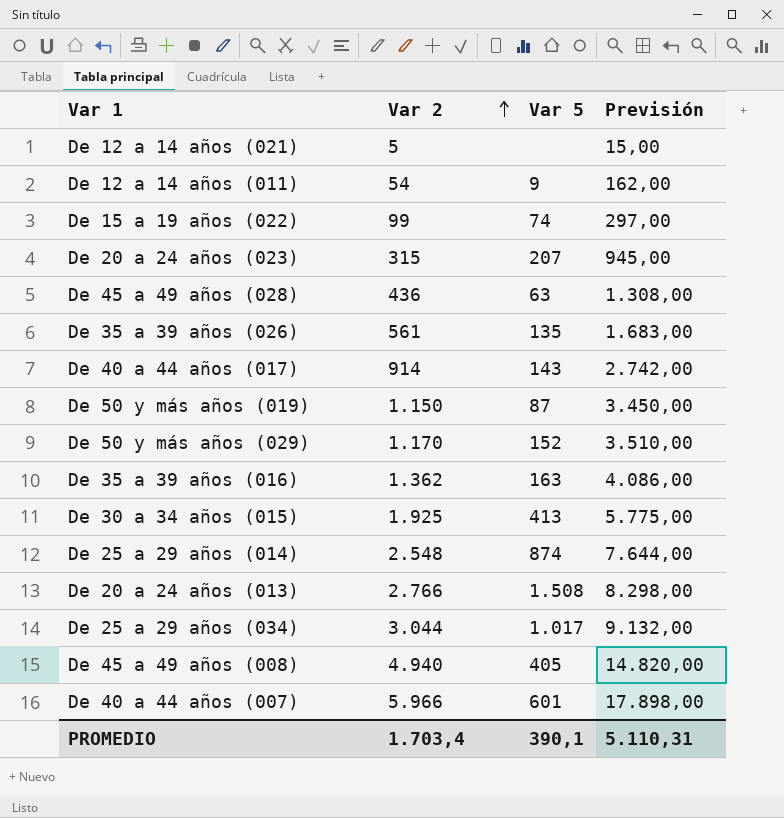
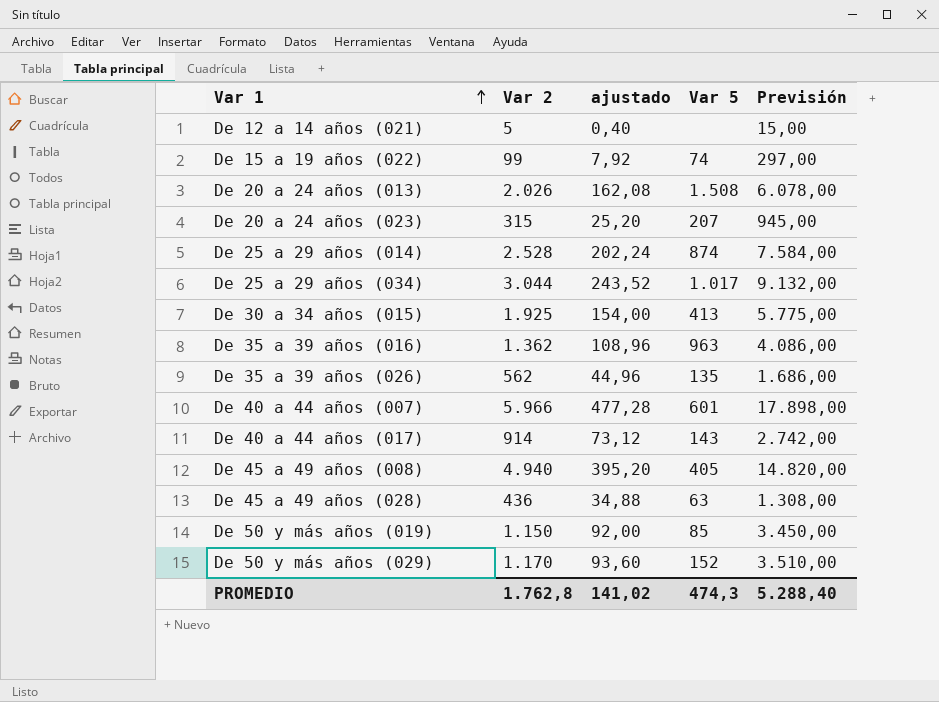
row order: Var 2 ascending -> Var 1 ascending
column ajustado | formula: none -> [Var 2] * 0,08
row De 12 a 14 años (011): 54 | 9 | 162,00 -> none
De 20 a 24 años (013) | Var 2: 2.766 -> 2.026
De 20 a 24 años (013) | Previsión: 8.298,00 -> 6.078,00
De 25 a 29 años (014) | Var 2: 2.548 -> 2.528
De 25 a 29 años (014) | Previsión: 7.644,00 -> 7.584,00
De 35 a 39 años (016) | Var 5: 163 -> 963
De 35 a 39 años (026) | Var 2: 561 -> 562
De 35 a 39 años (026) | Previsión: 1.683,00 -> 1.686,00
De 50 y más años (019) | Var 5: 87 -> 85
PROMEDIO | Var 2: 1.703,4 -> 1.762,8
PROMEDIO | Var 5: 390,1 -> 474,3
PROMEDIO | Previsión: 5.110,31 -> 5.288,40

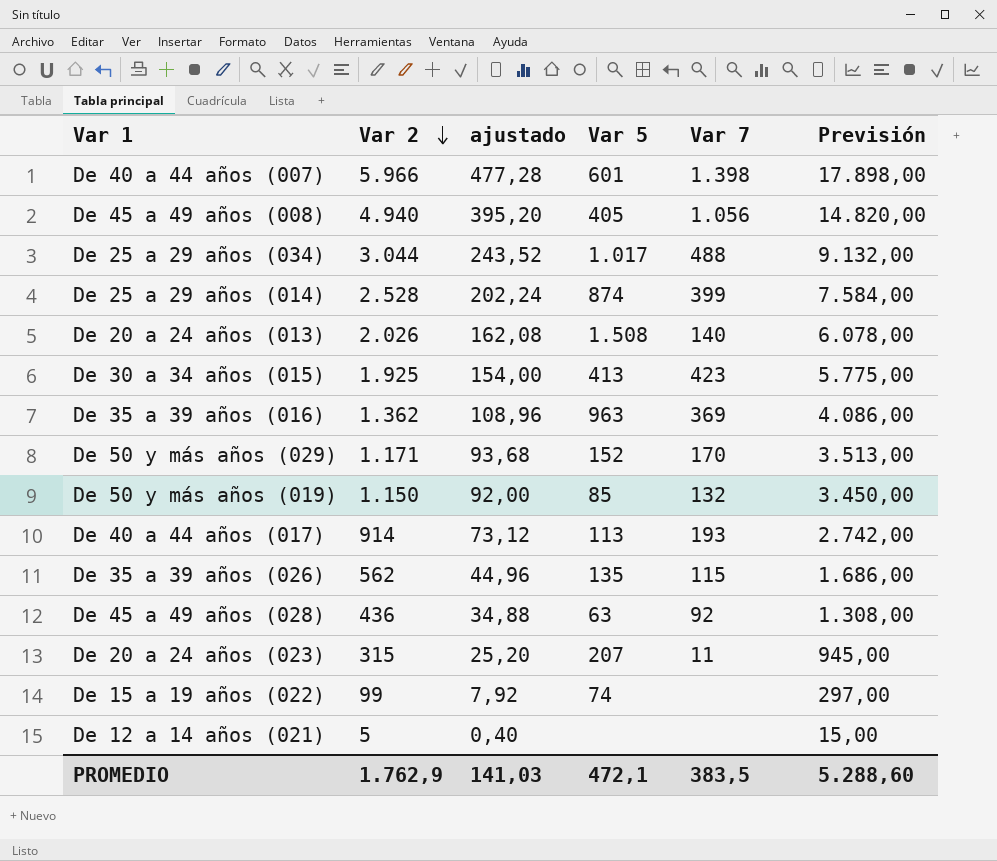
row order: Var 1 ascending -> Var 2 descending
column Var 7 | position: none -> 5
De 50 y más años (029) | Var 2: 1.170 -> 1.171
De 50 y más años (029) | ajustado: 93,60 -> 93,68
De 50 y más años (029) | Previsión: 3.510,00 -> 3.513,00
De 40 a 44 años (017) | Var 5: 143 -> 113
PROMEDIO | Var 2: 1.762,8 -> 1.762,9
PROMEDIO | ajustado: 141,02 -> 141,03
PROMEDIO | Var 5: 474,3 -> 472,1
PROMEDIO | Previsión: 5.288,40 -> 5.288,60

